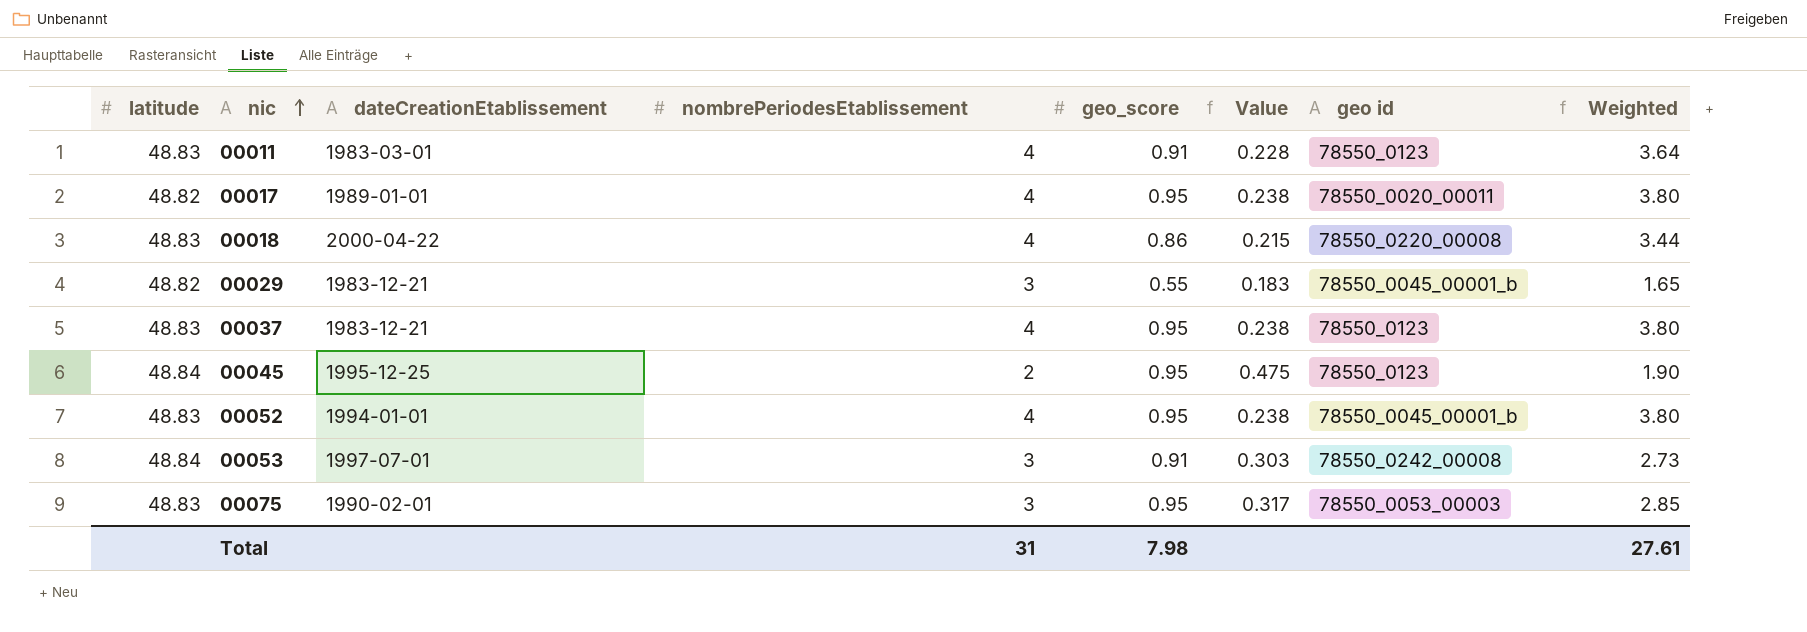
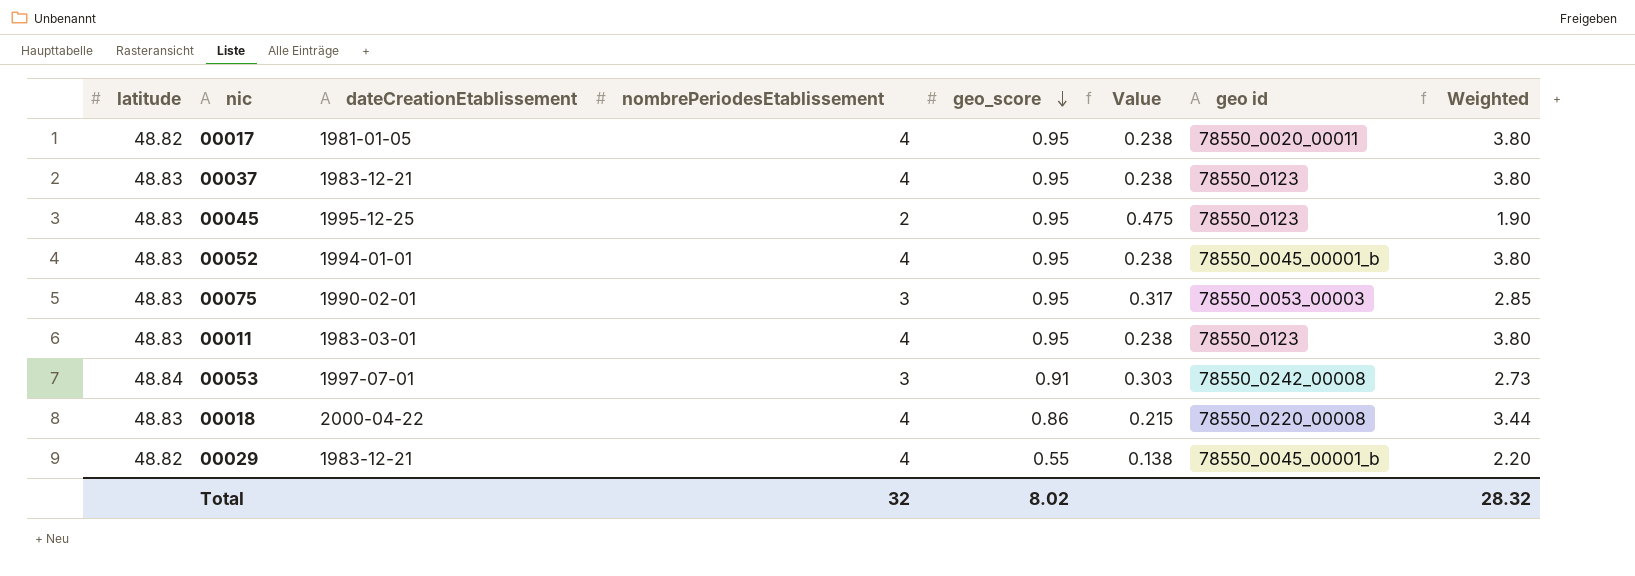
row order: nic ascending -> geo_score descending
00017 | dateCreationEtablissement: 1989-01-01 -> 1981-01-05
00045 | latitude: 48.84 -> 48.83
00011 | geo_score: 0.91 -> 0.95
00011 | Value: 0.228 -> 0.238
00011 | Weighted: 3.64 -> 3.80
00029 | nombrePeriodesEtablissement: 3 -> 4
00029 | Value: 0.183 -> 0.138
00029 | Weighted: 1.65 -> 2.20
Total | nombrePeriodesEtablissement: 31 -> 32
Total | geo_score: 7.98 -> 8.02
Total | Weighted: 27.61 -> 28.32

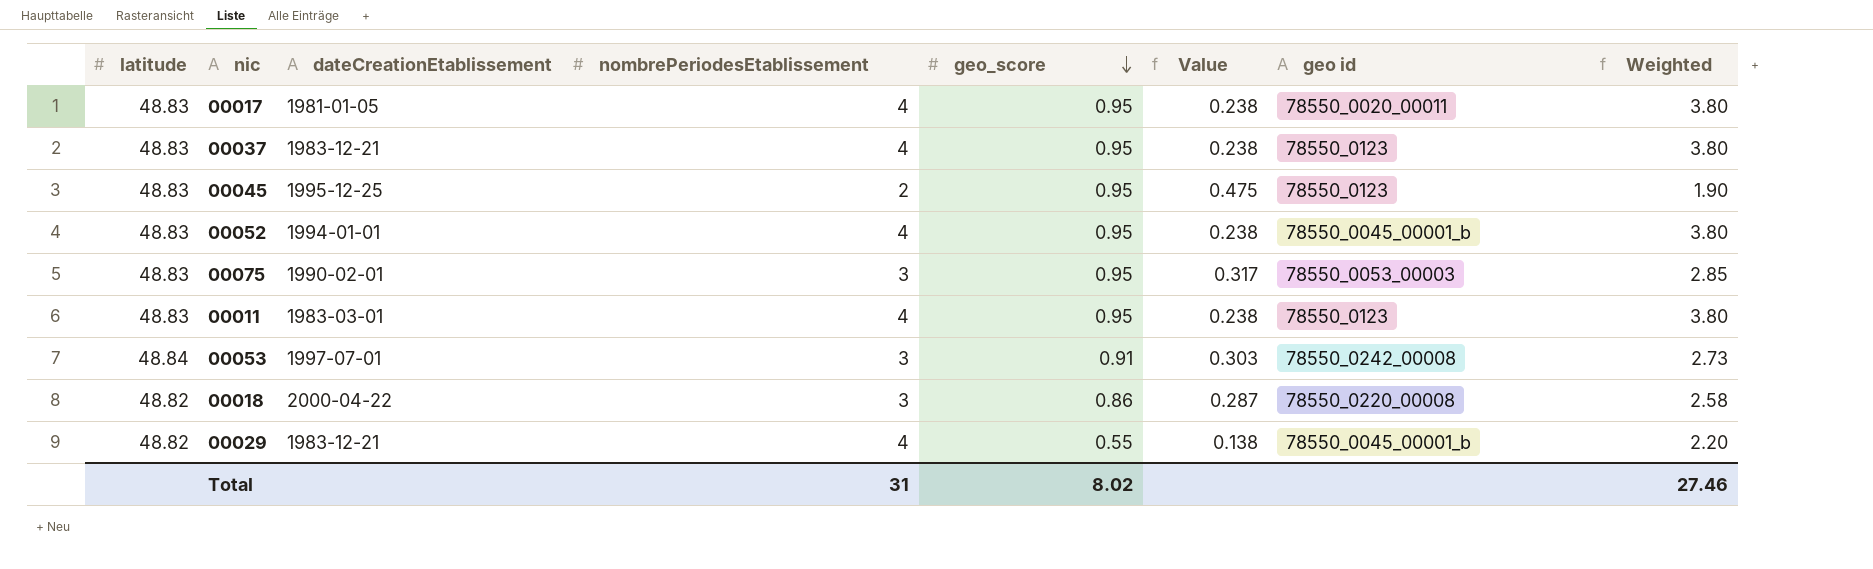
00017 | latitude: 48.82 -> 48.83
00018 | latitude: 48.83 -> 48.82
00018 | nombrePeriodesEtablissement: 4 -> 3
00018 | Value: 0.215 -> 0.287
00018 | Weighted: 3.44 -> 2.58
Total | nombrePeriodesEtablissement: 32 -> 31
Total | Weighted: 28.32 -> 27.46

